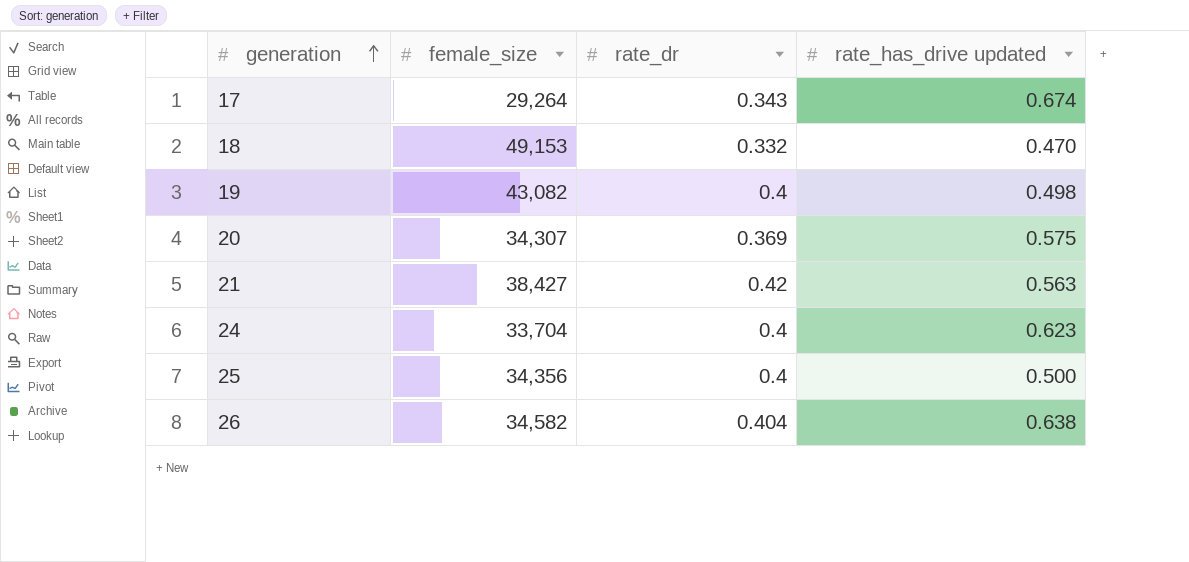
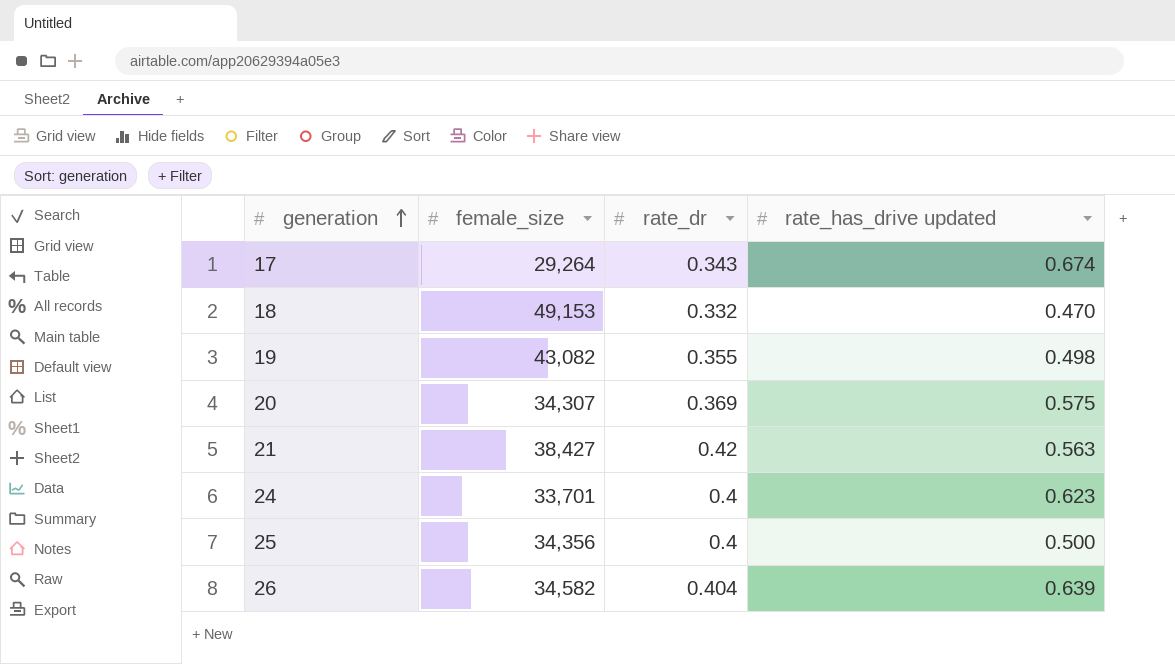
19 | rate_dr: 0.4 -> 0.355
24 | female_size: 33,704 -> 33,701
26 | rate_has_drive updated: 0.638 -> 0.639

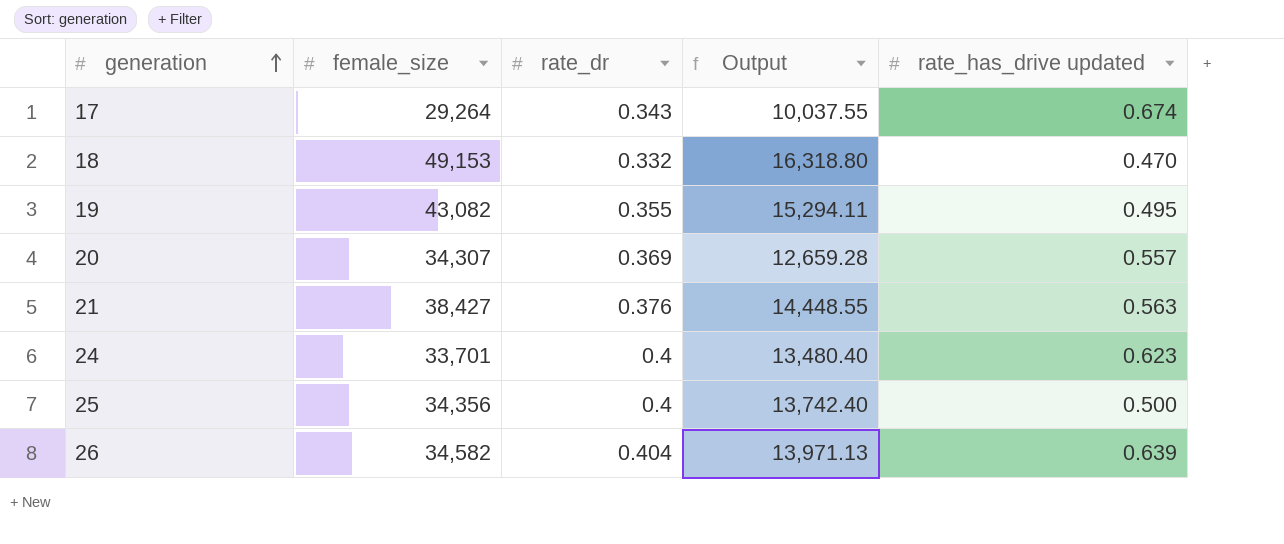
column Output | formula: none -> [female_size] * [rate_dr]
19 | rate_has_drive updated: 0.498 -> 0.495
20 | rate_has_drive updated: 0.575 -> 0.557
21 | rate_dr: 0.42 -> 0.376

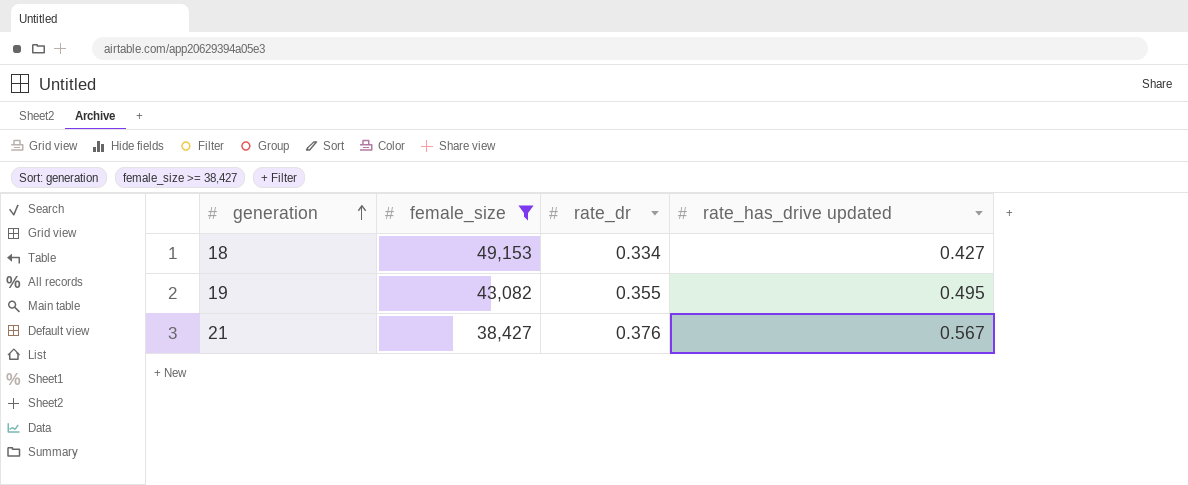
filter: none -> female_size >= 38,427
column Output | formula: [female_size] * [rate_dr] -> none
18 | rate_dr: 0.332 -> 0.334
18 | rate_has_drive updated: 0.470 -> 0.427
21 | rate_has_drive updated: 0.563 -> 0.567

